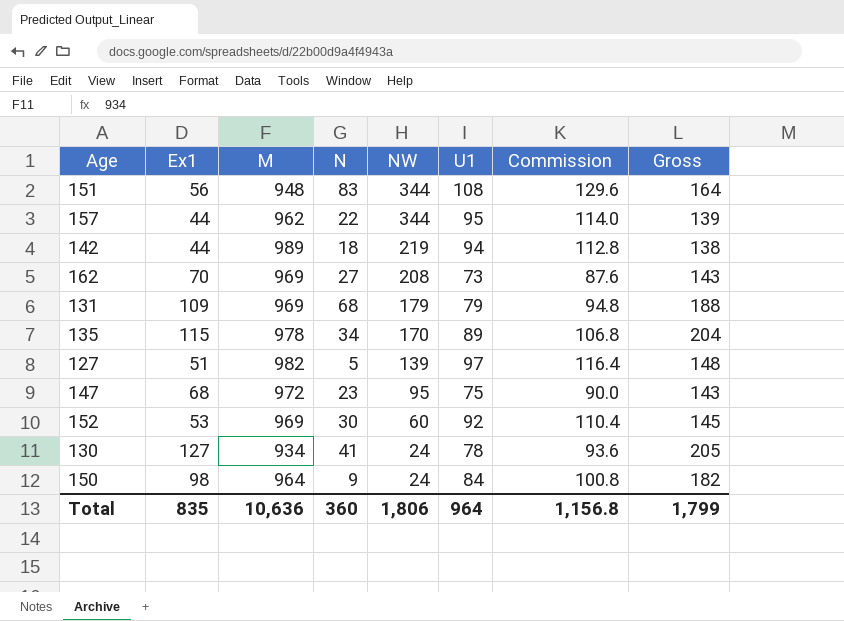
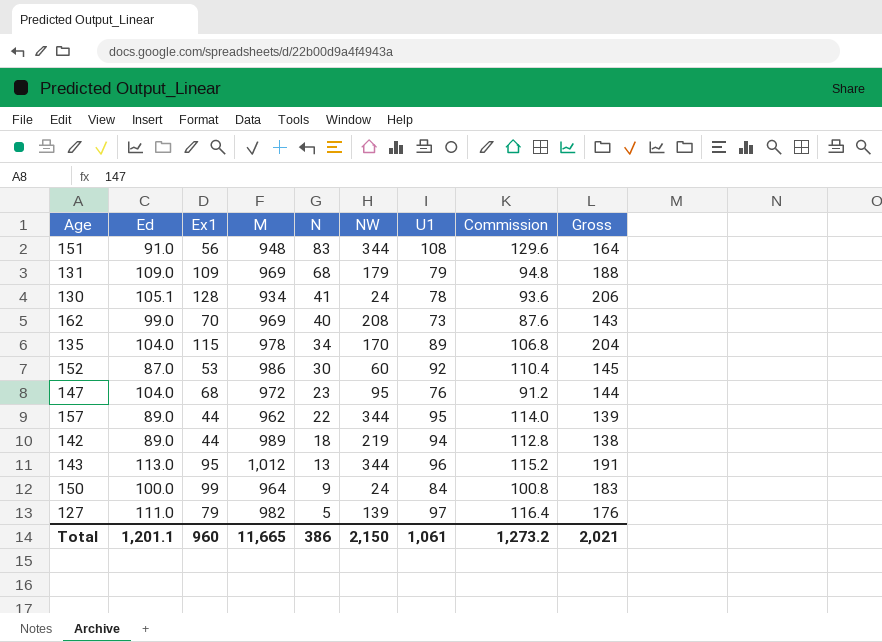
row order: NW descending -> N descending
column Ed | position: none -> 2
130 | Ex1: 127 -> 128
130 | Gross: 205 -> 206
162 | N: 27 -> 40
152 | M: 969 -> 986
147 | U1: 75 -> 76
147 | Commission: 90.0 -> 91.2
147 | Gross: 143 -> 144
row 143: none -> 113.0 | 95 | 1,012 | 13 | 344 | 96 | 115.2 | 191
150 | Ex1: 98 -> 99
150 | Gross: 182 -> 183
127 | Ex1: 51 -> 79
127 | Gross: 148 -> 176
Total | Ex1: 835 -> 960
Total | M: 10,636 -> 11,665
Total | N: 360 -> 386
Total | NW: 1,806 -> 2,150
Total | U1: 964 -> 1,061
Total | Commission: 1,156.8 -> 1,273.2
Total | Gross: 1,799 -> 2,021

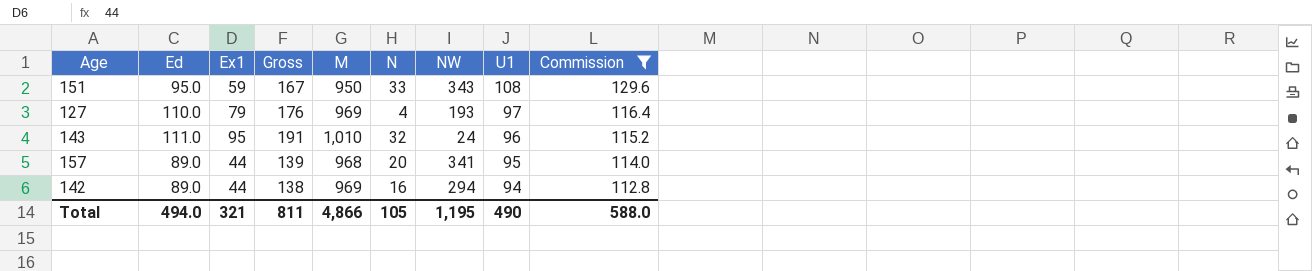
filter: none -> Commission >= 112.8
row order: N descending -> U1 descending
column Gross | position: 9 -> 4
151 | Ed: 91.0 -> 95.0
151 | Ex1: 56 -> 59
151 | Gross: 164 -> 167
151 | M: 948 -> 950
151 | N: 83 -> 33
151 | NW: 344 -> 343
127 | Ed: 111.0 -> 110.0
127 | M: 982 -> 969
127 | N: 5 -> 4
127 | NW: 139 -> 193
143 | Ed: 113.0 -> 111.0
143 | M: 1,012 -> 1,010
143 | N: 13 -> 32
143 | NW: 344 -> 24
157 | M: 962 -> 968
157 | N: 22 -> 20
157 | NW: 344 -> 341
142 | M: 989 -> 969
142 | N: 18 -> 16
142 | NW: 219 -> 294
Total | Ed: 1,201.1 -> 494.0
Total | Ex1: 960 -> 321
Total | Gross: 2,021 -> 811
Total | M: 11,665 -> 4,866
Total | N: 386 -> 105
Total | NW: 2,150 -> 1,195
Total | U1: 1,061 -> 490
Total | Commission: 1,273.2 -> 588.0

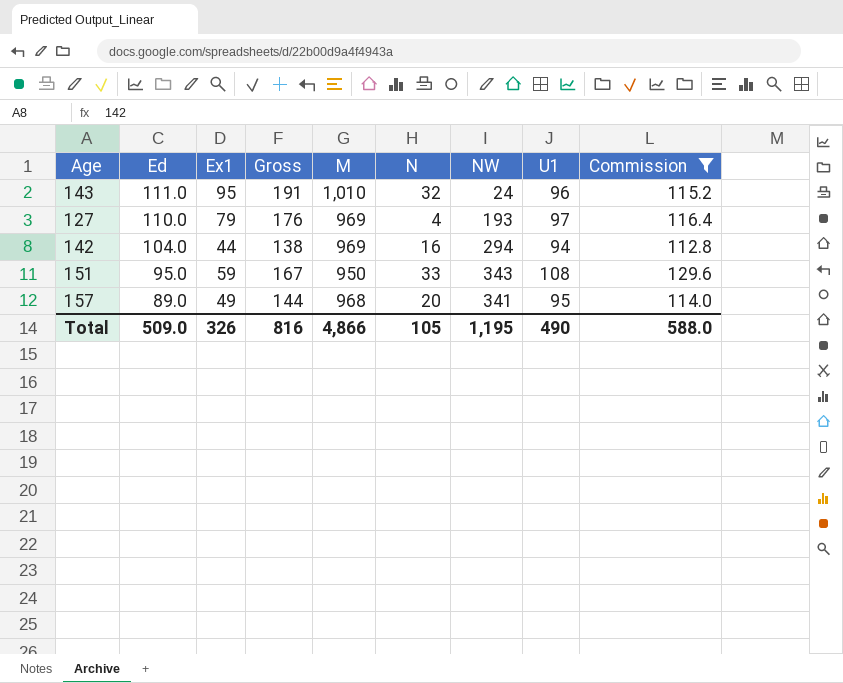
row order: U1 descending -> Ed descending
142 | Ed: 89.0 -> 104.0
157 | Ex1: 44 -> 49
157 | Gross: 139 -> 144
Total | Ed: 494.0 -> 509.0
Total | Ex1: 321 -> 326
Total | Gross: 811 -> 816

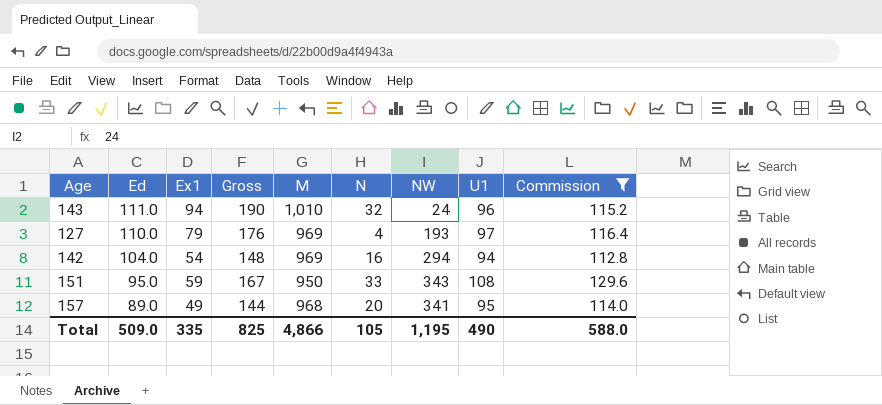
143 | Ex1: 95 -> 94
143 | Gross: 191 -> 190
142 | Ex1: 44 -> 54
142 | Gross: 138 -> 148
Total | Ex1: 326 -> 335
Total | Gross: 816 -> 825

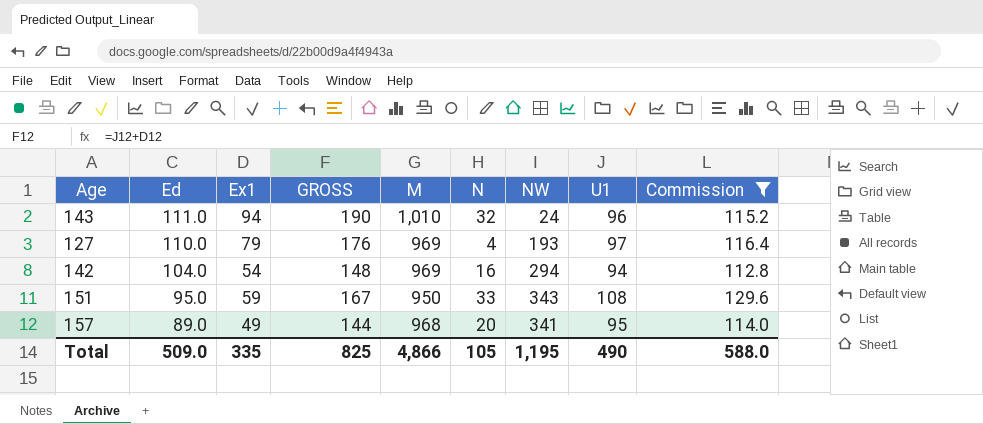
column name: Gross -> GROSS

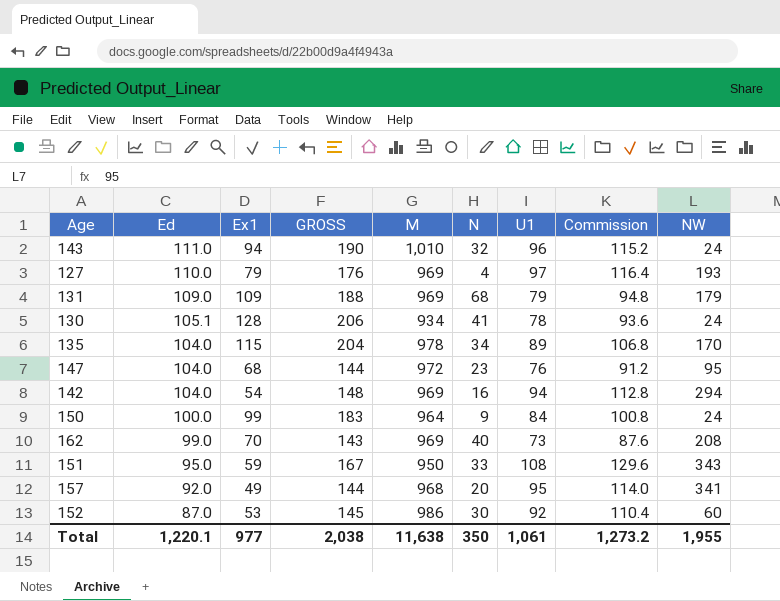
filter: Commission >= 112.8 -> none
column NW | position: 7 -> 9
157 | Ed: 89.0 -> 92.0
Total | Ed: 509.0 -> 1,220.1
Total | Ex1: 335 -> 977
Total | GROSS: 825 -> 2,038
Total | M: 4,866 -> 11,638
Total | N: 105 -> 350
Total | U1: 490 -> 1,061
Total | Commission: 588.0 -> 1,273.2
Total | NW: 1,195 -> 1,955

